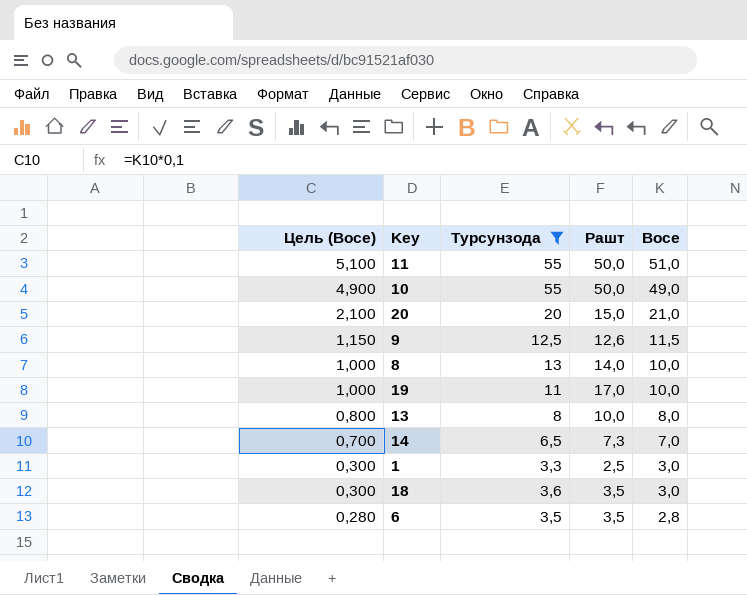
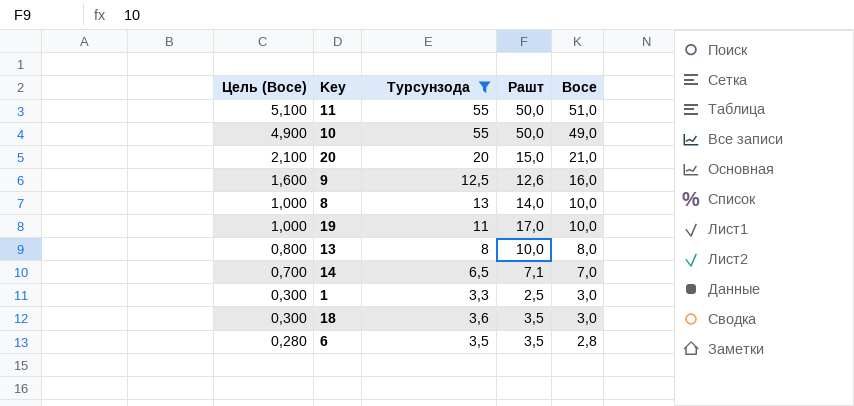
9 | Цель (Восе): 1,150 -> 1,600
9 | Восе: 11,5 -> 16,0
14 | Рашт: 7,3 -> 7,1

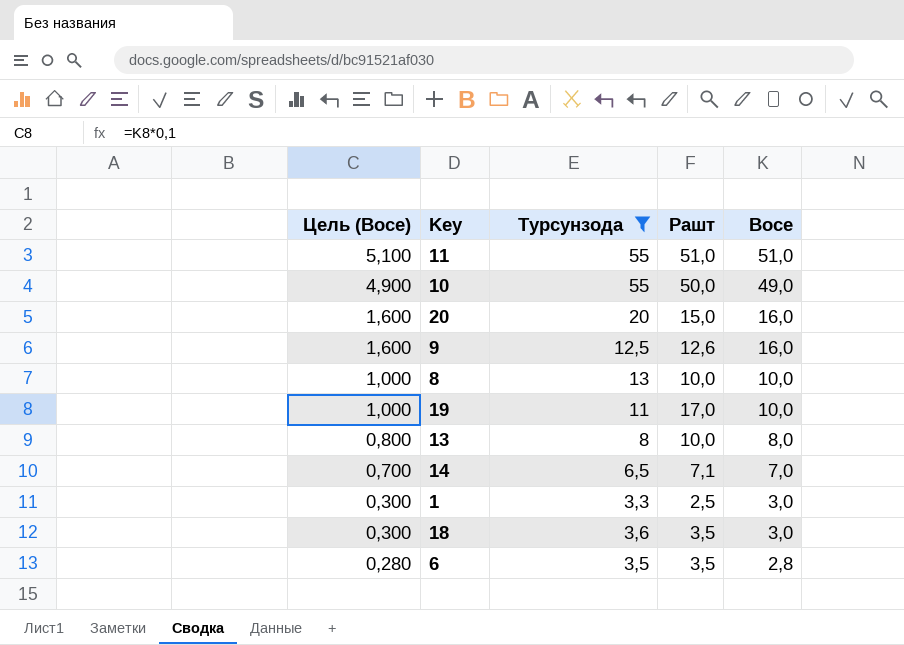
11 | Рашт: 50,0 -> 51,0
20 | Цель (Восе): 2,100 -> 1,600
20 | Восе: 21,0 -> 16,0
8 | Рашт: 14,0 -> 10,0

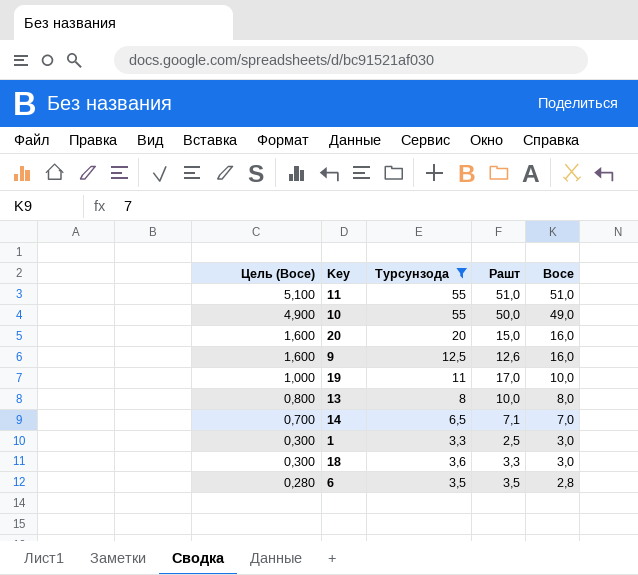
row 8: 1,000 | 13 | 10,0 | 10,0 -> none
18 | Рашт: 3,5 -> 3,3

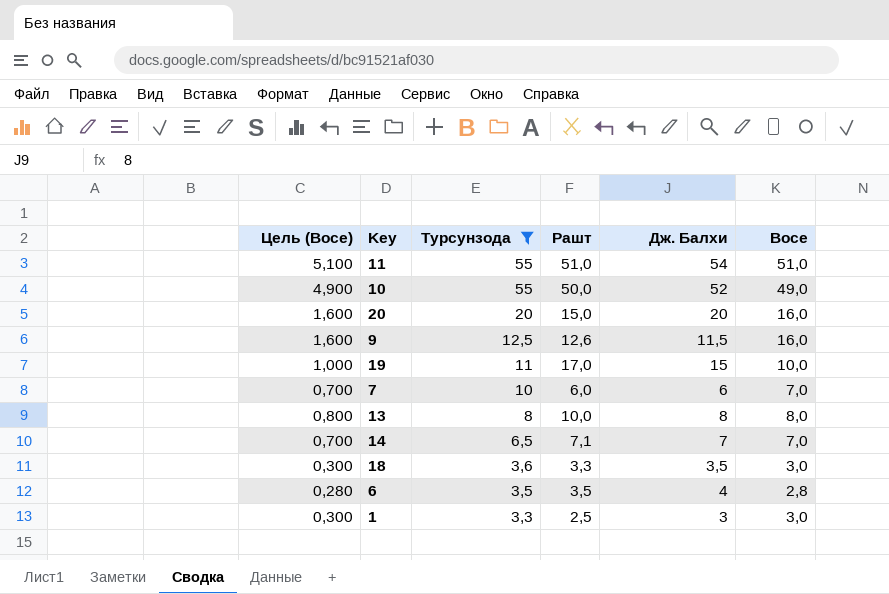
row order: Цель (Восе) descending -> Турсунзода descending
column Дж. Балхи | position: none -> 5
row 7: none -> 0,700 | 10 | 6,0 | 6 | 7,0

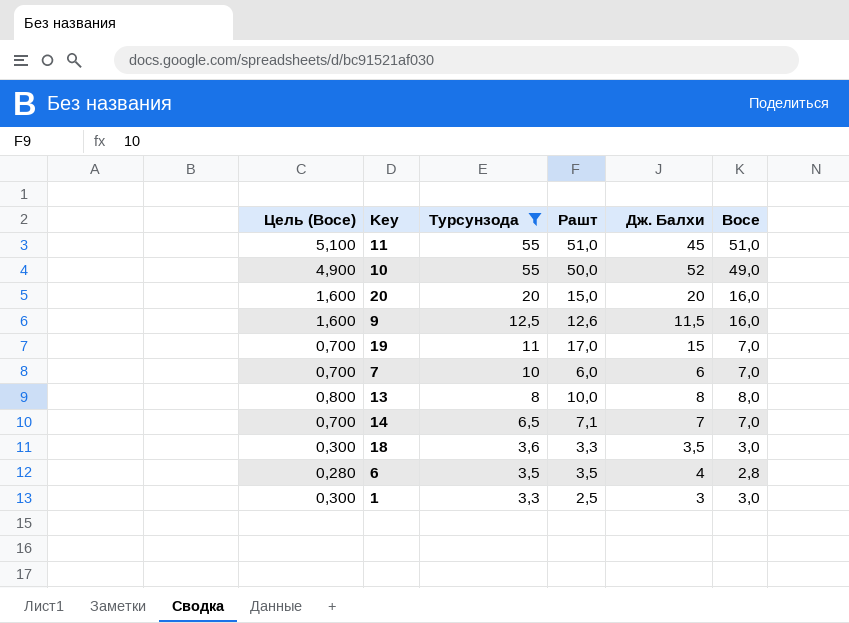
11 | Дж. Балхи: 54 -> 45
19 | Цель (Восе): 1,000 -> 0,700
19 | Восе: 10,0 -> 7,0

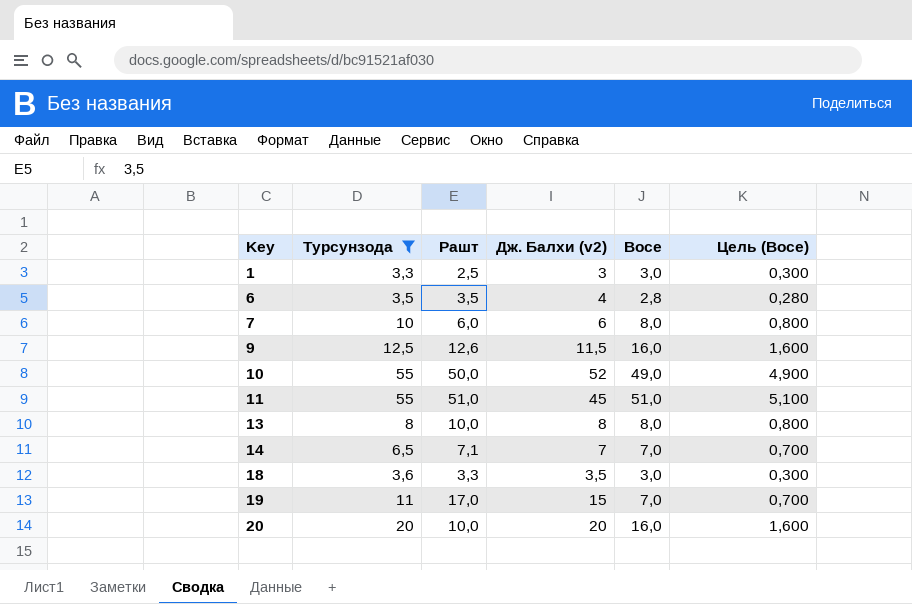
row order: Турсунзода descending -> Key ascending
column name: Дж. Балхи -> Дж. Балхи (v2)
column Цель (Восе) | position: 1 -> 6
7 | Восе: 7,0 -> 8,0
7 | Цель (Восе): 0,700 -> 0,800
20 | Рашт: 15,0 -> 10,0

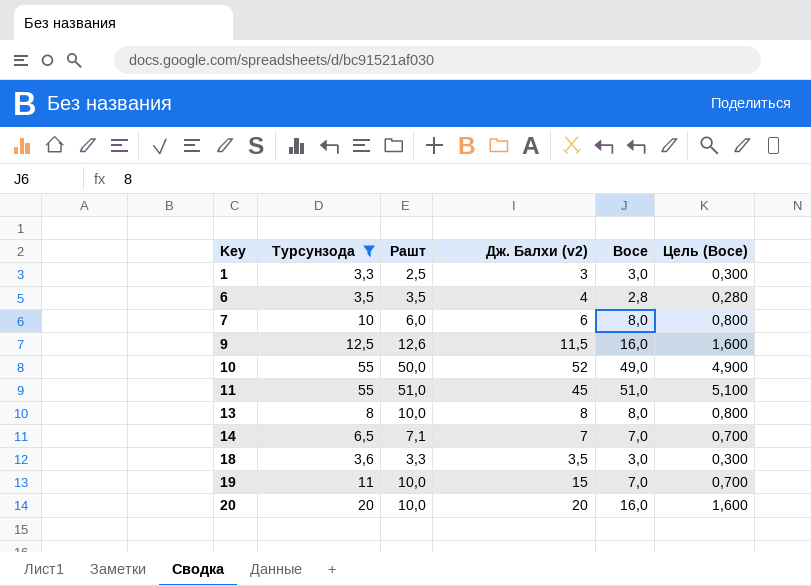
19 | Рашт: 17,0 -> 10,0

